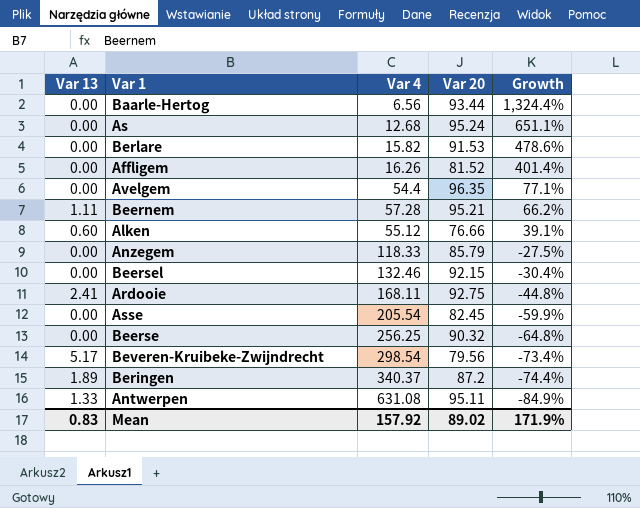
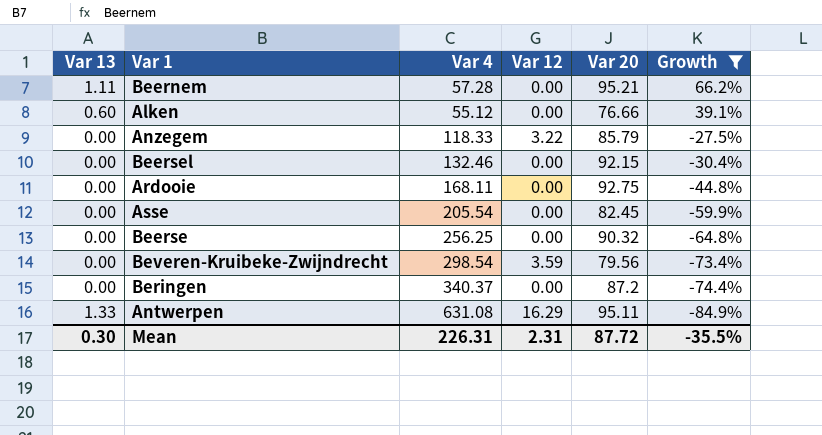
filter: none -> Growth <= 66.2%
column Var 12 | position: none -> 4
Ardooie | Var 13: 2.41 -> 0.00
Beveren-Kruibeke-Zwijndrecht | Var 13: 5.17 -> 0.00
Beringen | Var 13: 1.89 -> 0.00
Mean | Var 13: 0.83 -> 0.30
Mean | Var 4: 157.92 -> 226.31
Mean | Var 20: 89.02 -> 87.72
Mean | Growth: 171.9% -> -35.5%

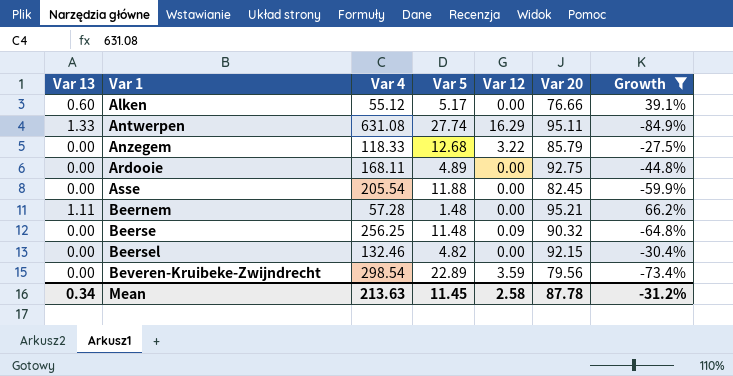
row order: Growth descending -> Var 1 ascending
column Var 5 | position: none -> 4
row Beringen: 0.00 | 340.37 | 0.00 | 87.2 | -74.4% -> none
Beerse | Var 12: 0.00 -> 0.09
Mean | Var 13: 0.30 -> 0.34
Mean | Var 4: 226.31 -> 213.63
Mean | Var 12: 2.31 -> 2.58
Mean | Var 20: 87.72 -> 87.78
Mean | Growth: -35.5% -> -31.2%

